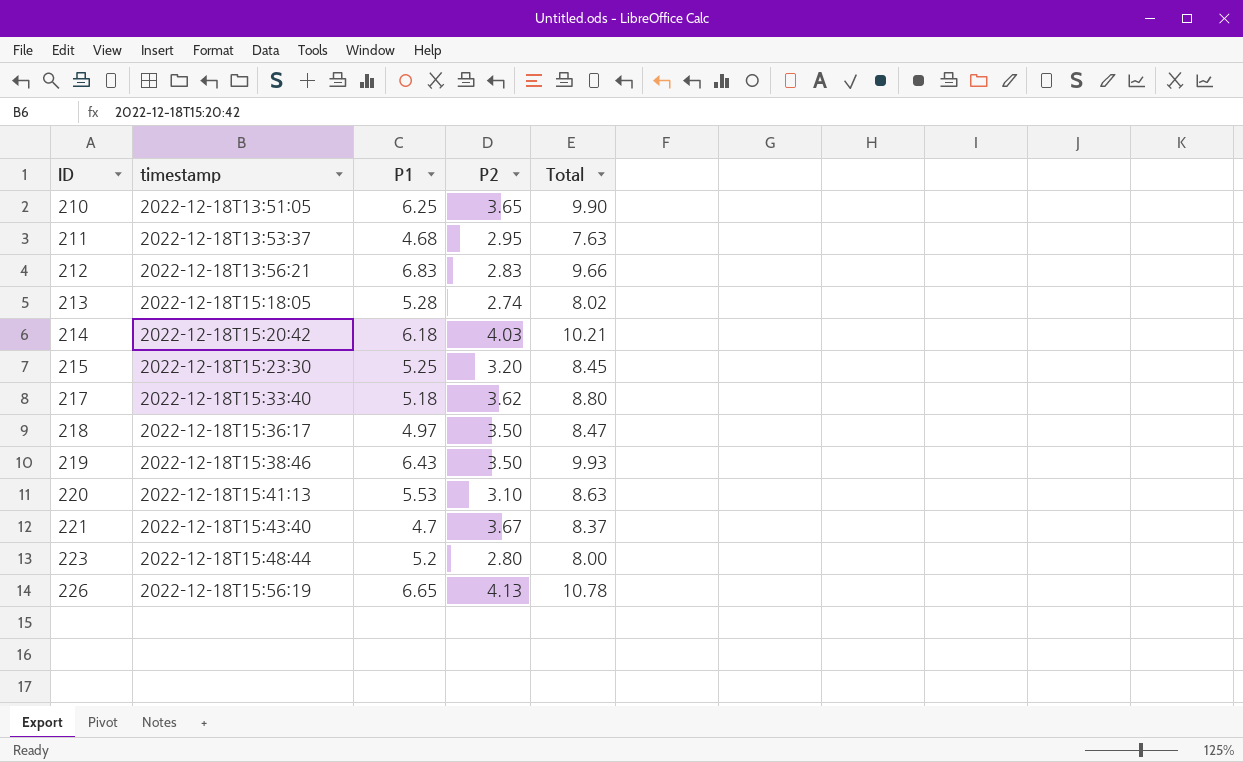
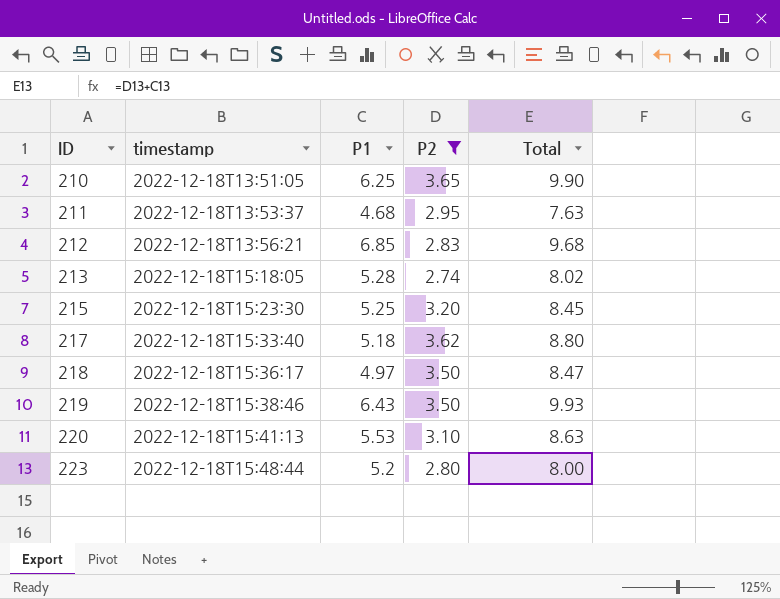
filter: none -> P2 <= 3.65
212 | P1: 6.83 -> 6.85
212 | Total: 9.66 -> 9.68

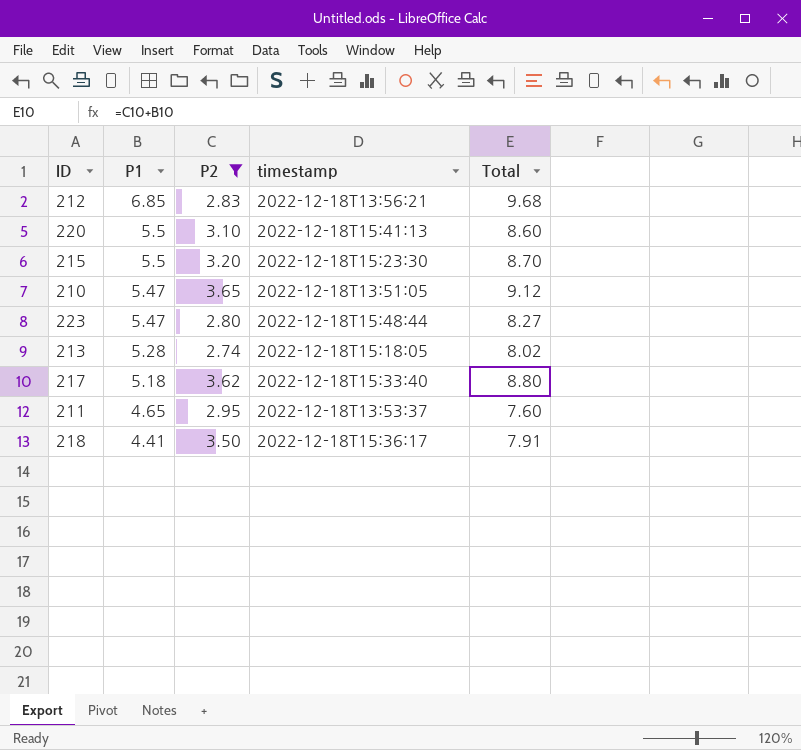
row order: ID ascending -> P1 descending
column timestamp | position: 2 -> 4
row 219: 2022-12-18T15:38:46 | 6.43 | 3.50 | 9.93 -> none
220 | P1: 5.53 -> 5.5
220 | Total: 8.63 -> 8.60
215 | P1: 5.25 -> 5.5
215 | Total: 8.45 -> 8.70
210 | P1: 6.25 -> 5.47
210 | Total: 9.90 -> 9.12
223 | P1: 5.2 -> 5.47
223 | Total: 8.00 -> 8.27
211 | P1: 4.68 -> 4.65
211 | Total: 7.63 -> 7.60
218 | P1: 4.97 -> 4.41
218 | Total: 8.47 -> 7.91

